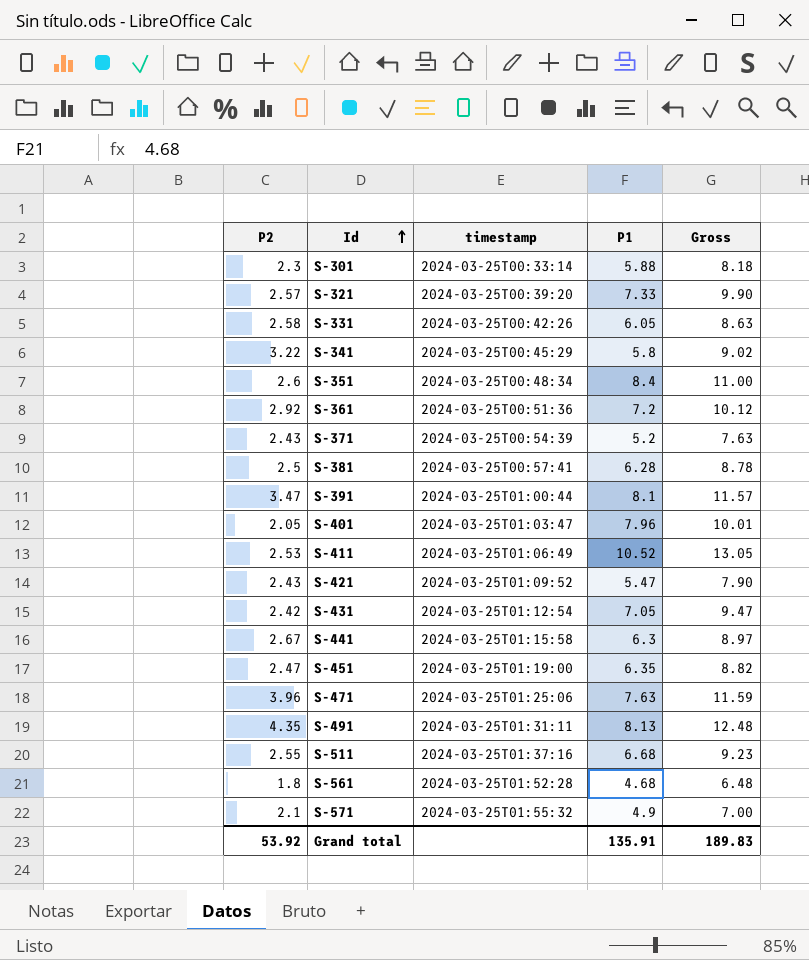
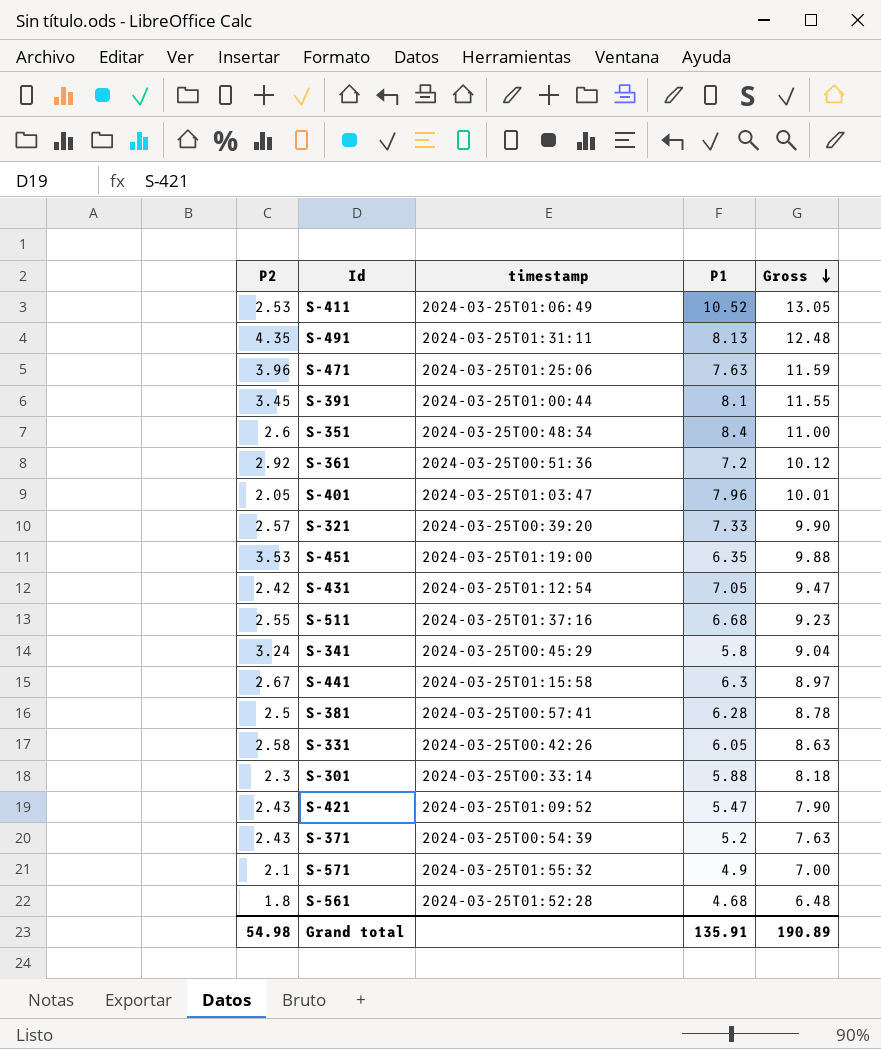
row order: Id ascending -> Gross descending
S-391 | P2: 3.47 -> 3.45
S-391 | Gross: 11.57 -> 11.55
S-451 | P2: 2.47 -> 3.53
S-451 | Gross: 8.82 -> 9.88
S-341 | P2: 3.22 -> 3.24
S-341 | Gross: 9.02 -> 9.04
Grand total | P2: 53.92 -> 54.98
Grand total | Gross: 189.83 -> 190.89

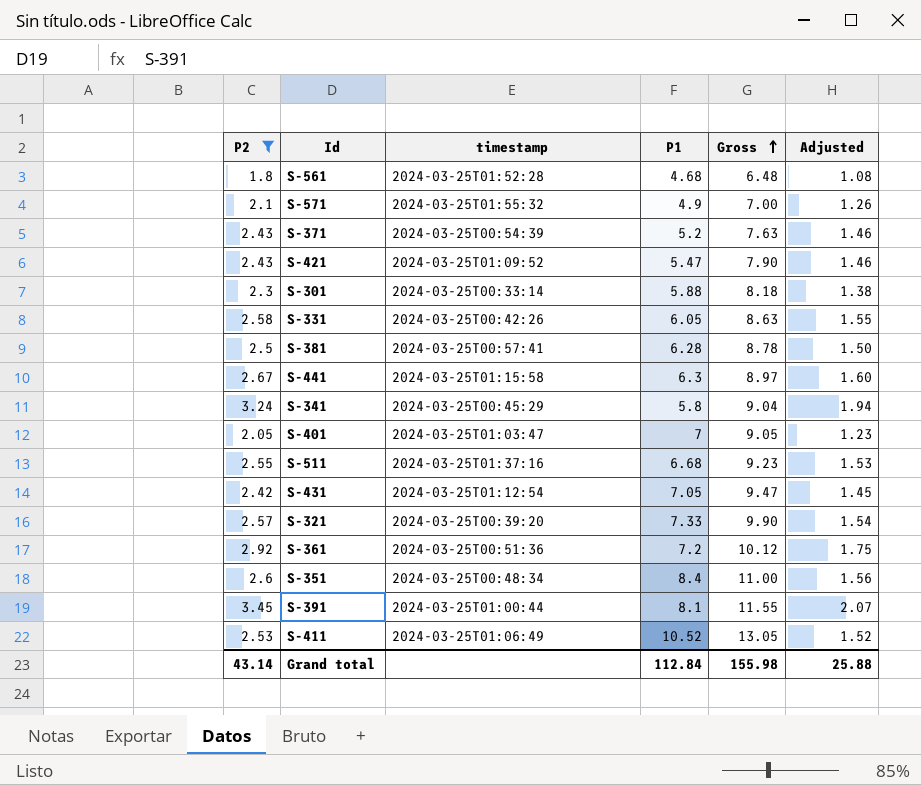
filter: none -> P2 <= 3.45
row order: Gross descending -> Gross ascending
column Adjusted | formula: none -> [P2] * 0.6
S-401 | P1: 7.96 -> 7
S-401 | Gross: 10.01 -> 9.05
Grand total | P2: 54.98 -> 43.14
Grand total | P1: 135.91 -> 112.84
Grand total | Gross: 190.89 -> 155.98

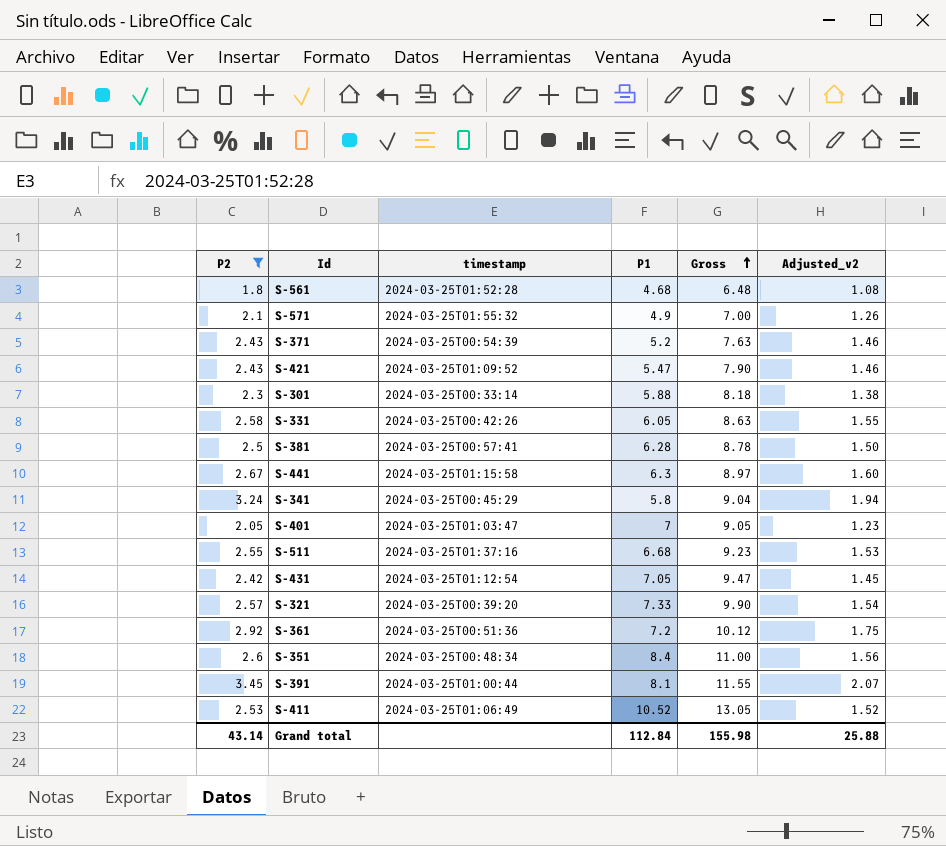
column name: Adjusted -> Adjusted_v2

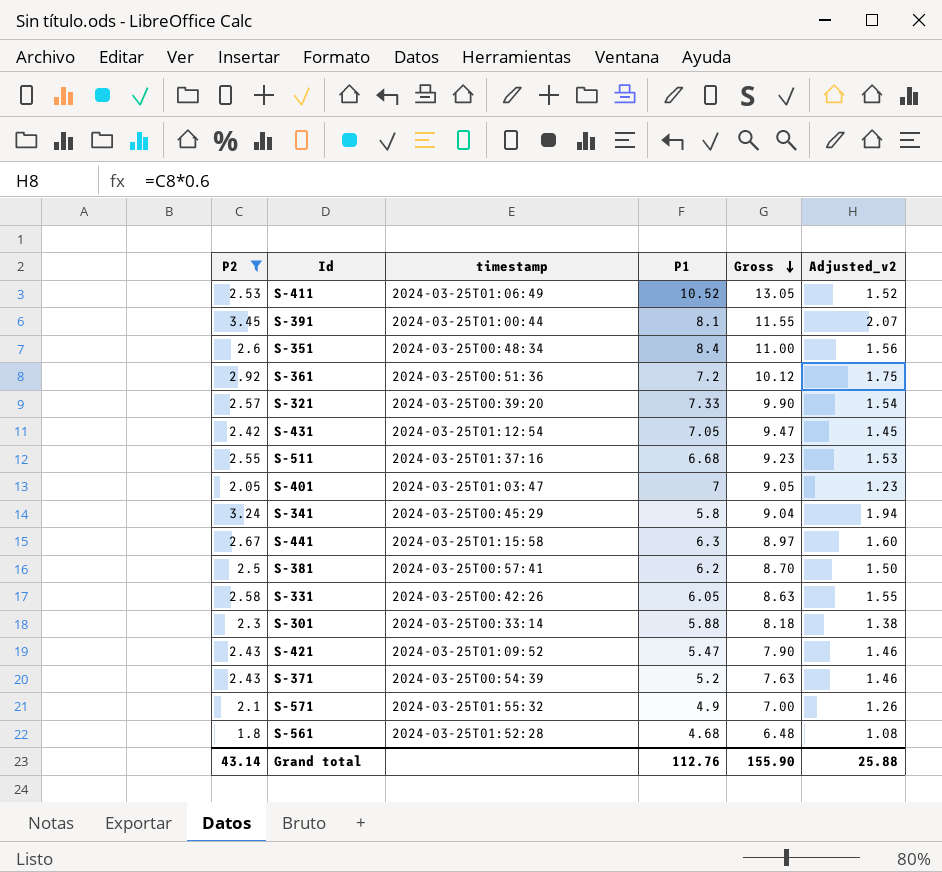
row order: Gross ascending -> Gross descending
S-381 | P1: 6.28 -> 6.2
S-381 | Gross: 8.78 -> 8.70
Grand total | P1: 112.84 -> 112.76
Grand total | Gross: 155.98 -> 155.90

